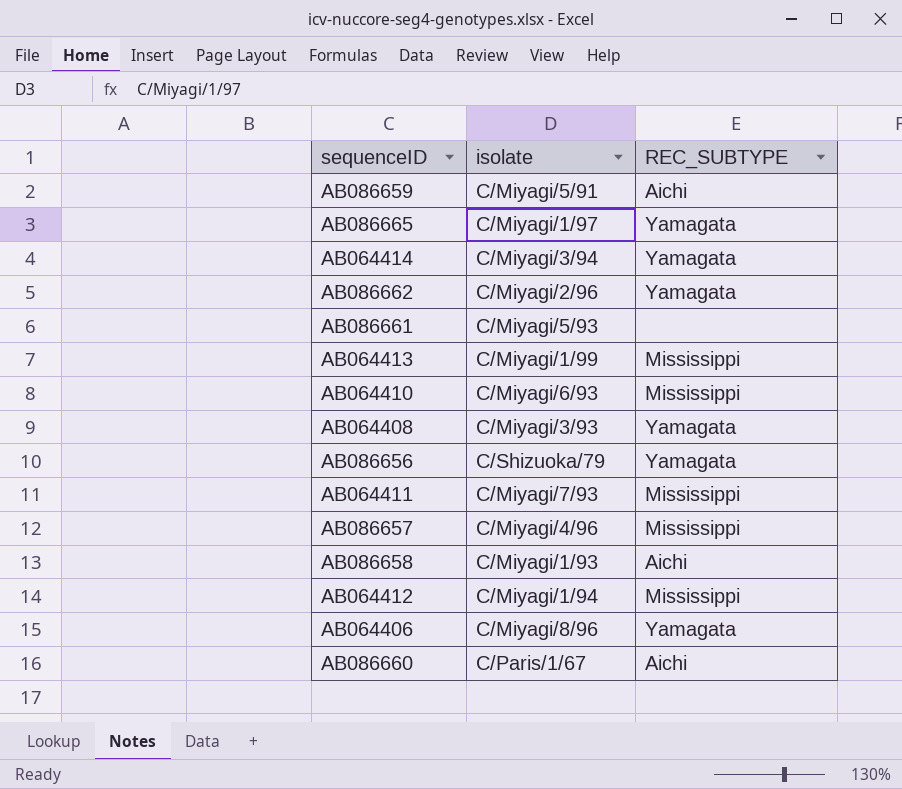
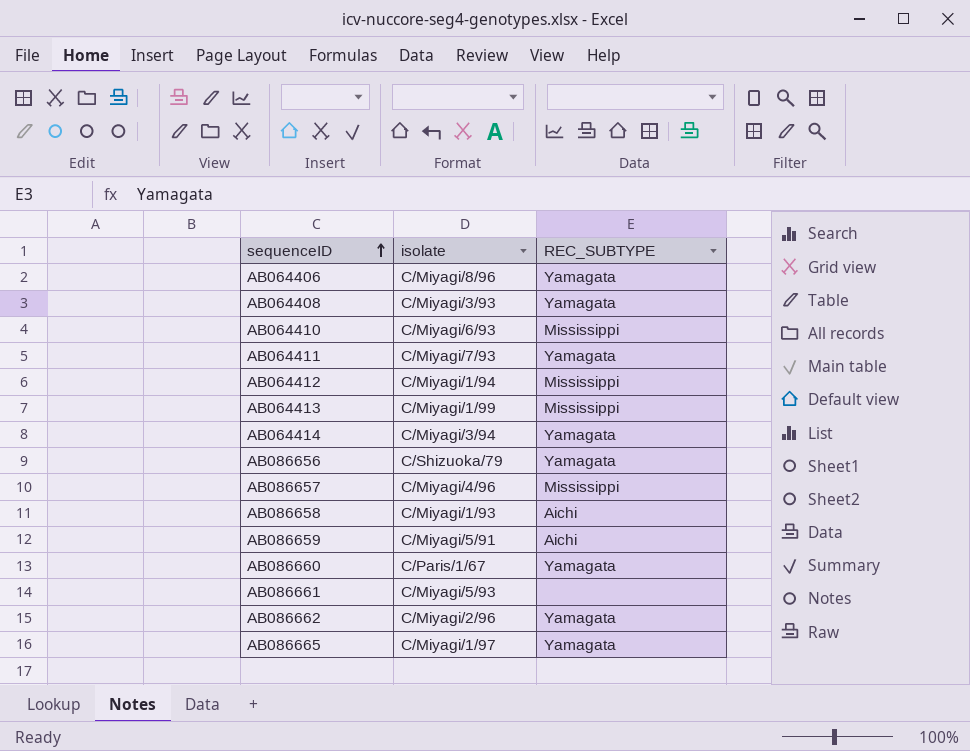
row order: none -> sequenceID ascending
AB064411 | REC_SUBTYPE: Mississippi -> Yamagata
AB086660 | REC_SUBTYPE: Aichi -> Yamagata

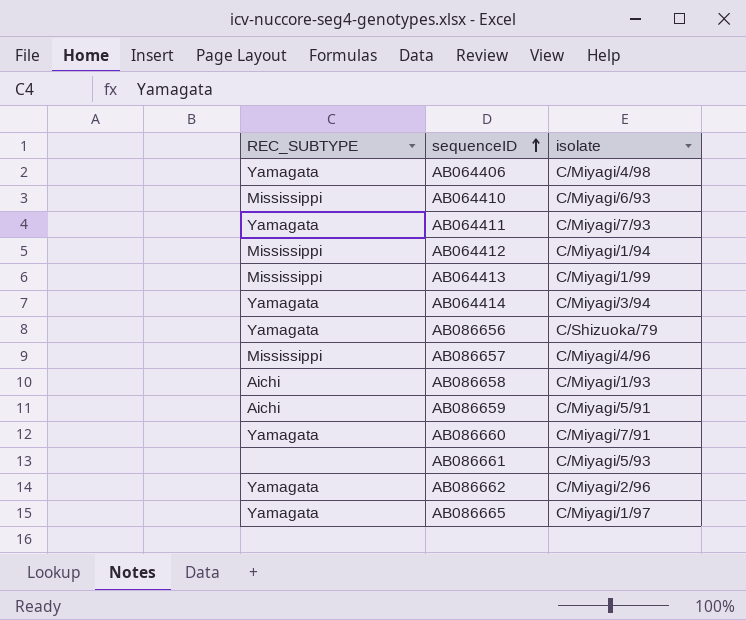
column REC_SUBTYPE | position: 3 -> 1
row AB064408: C/Miyagi/3/93 | Yamagata -> none
AB064406 | isolate: C/Miyagi/8/96 -> C/Miyagi/4/98
AB086660 | isolate: C/Paris/1/67 -> C/Miyagi/7/91

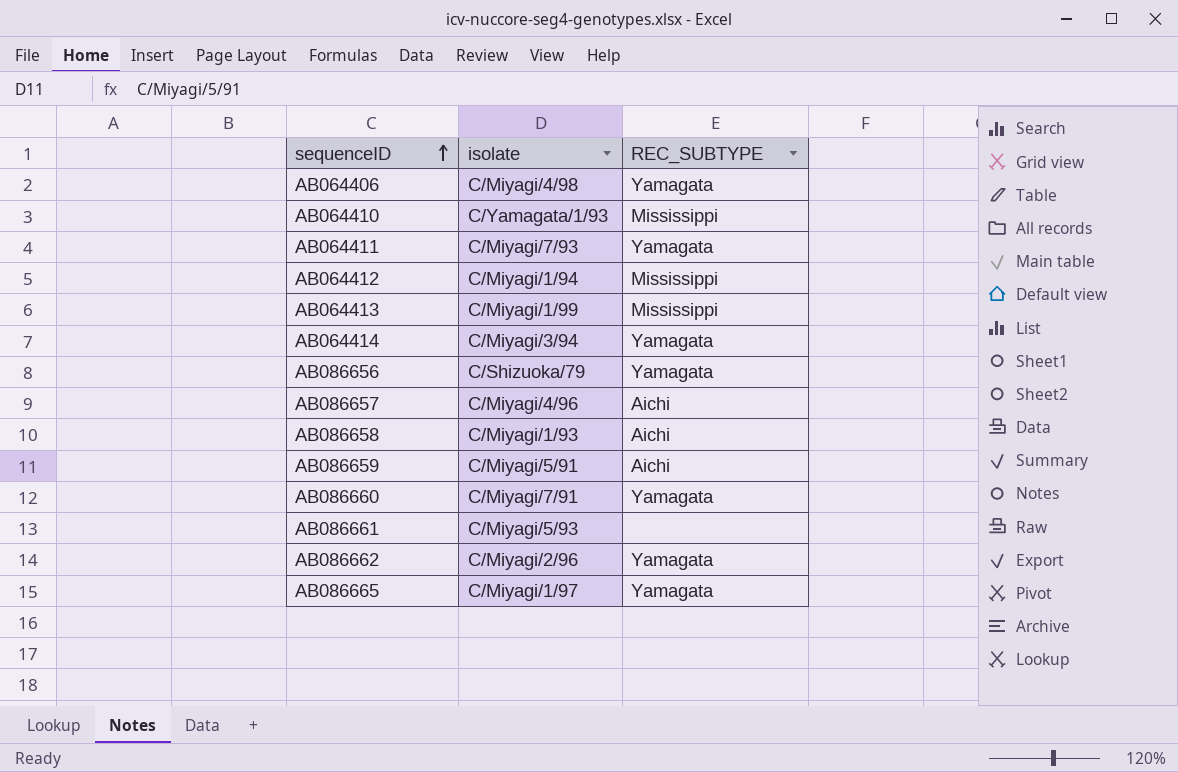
column REC_SUBTYPE | position: 1 -> 3
AB064410 | isolate: C/Miyagi/6/93 -> C/Yamagata/1/93
AB086657 | REC_SUBTYPE: Mississippi -> Aichi

